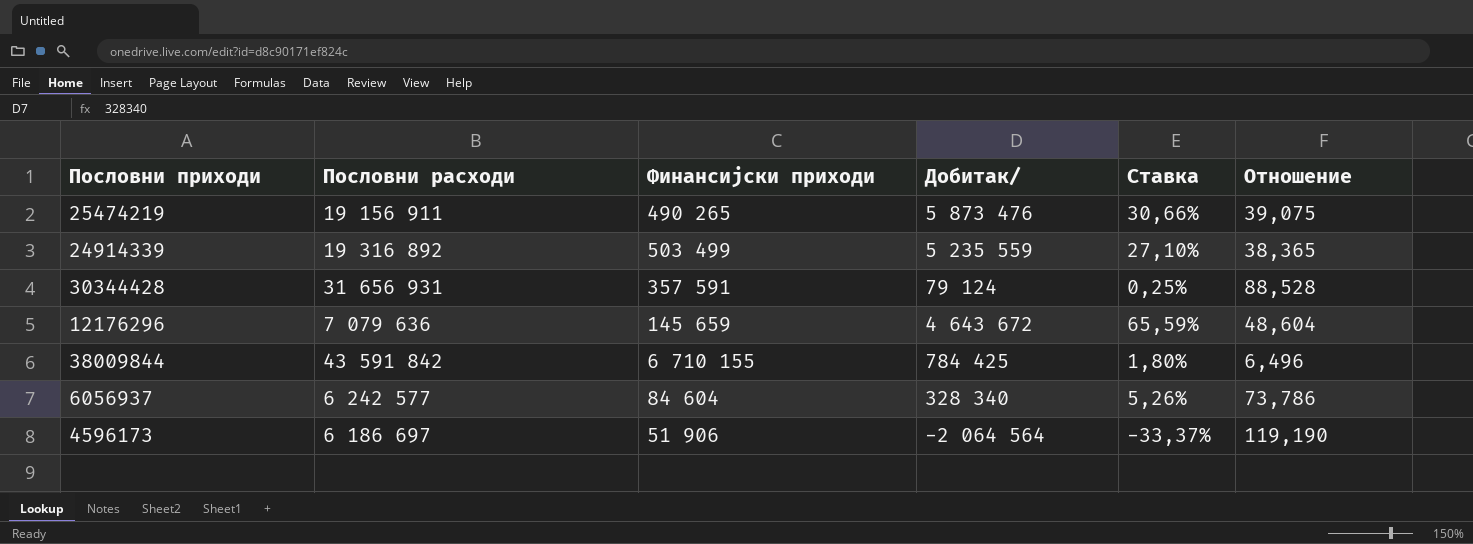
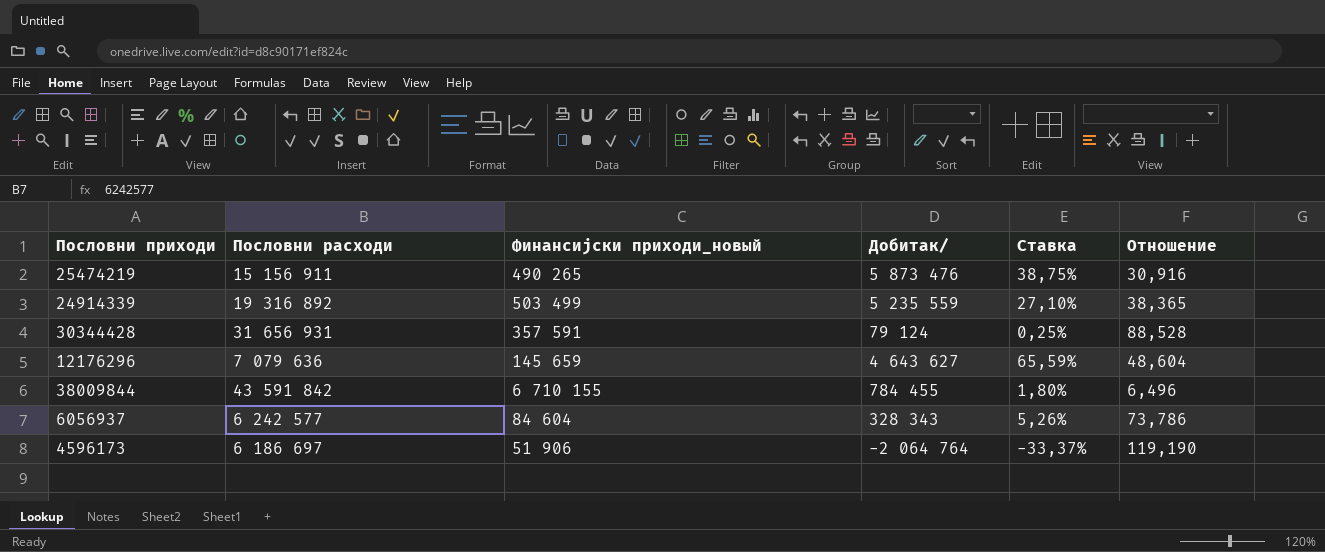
column name: Финансијски приходи -> Финансијски приходи_новый
25474219 | Пословни расходи: 19 156 911 -> 15 156 911
25474219 | Ставка: 30,66% -> 38,75%
25474219 | Отношение: 39,075 -> 30,916
12176296 | Добитак/: 4 643 672 -> 4 643 627
38009844 | Добитак/: 784 425 -> 784 455
6056937 | Добитак/: 328 340 -> 328 343
4596173 | Добитак/: -2 064 564 -> -2 064 764

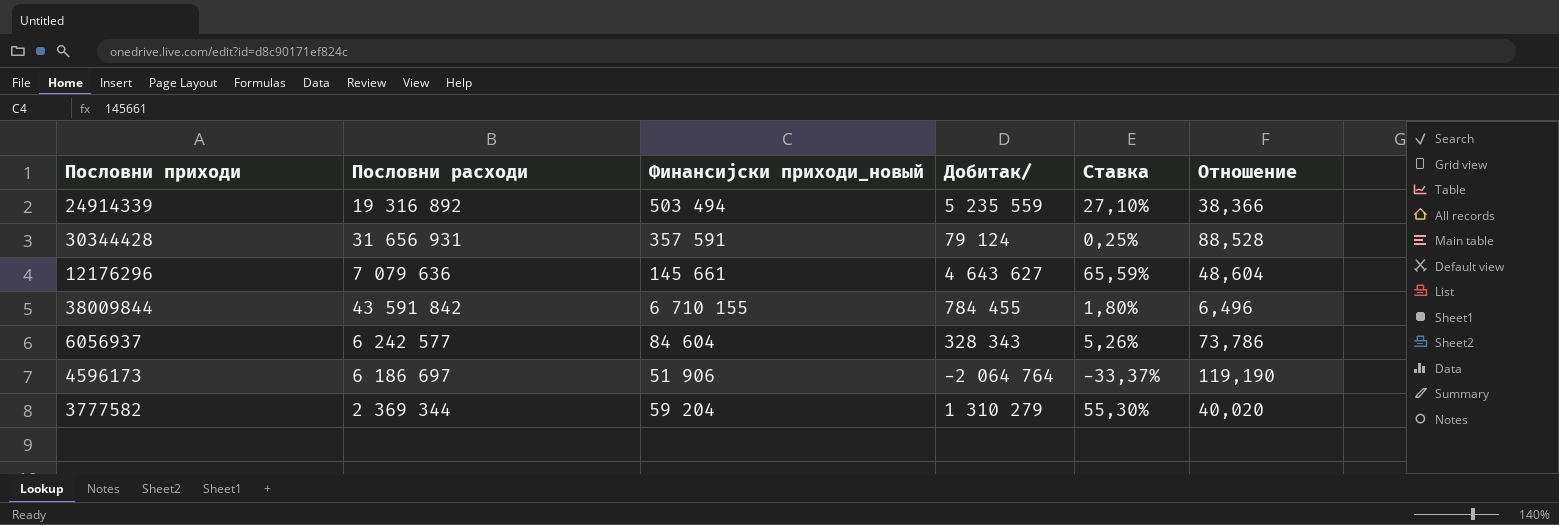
row 25474219: 15 156 911 | 490 265 | 5 873 476 | 38,75% | 30,916 -> none
24914339 | Финансијски приходи_новый: 503 499 -> 503 494
24914339 | Отношение: 38,365 -> 38,366
12176296 | Финансијски приходи_новый: 145 659 -> 145 661
row 3777582: none -> 2 369 344 | 59 204 | 1 310 279 | 55,30% | 40,020

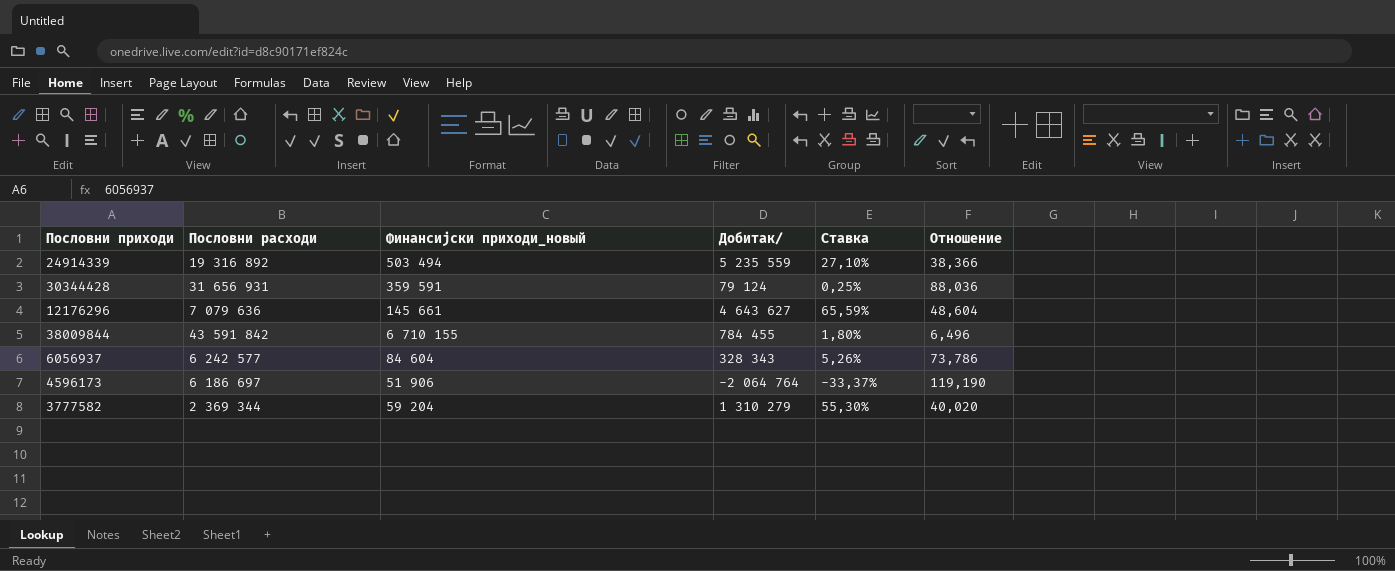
30344428 | Финансијски приходи_новый: 357 591 -> 359 591
30344428 | Отношение: 88,528 -> 88,036

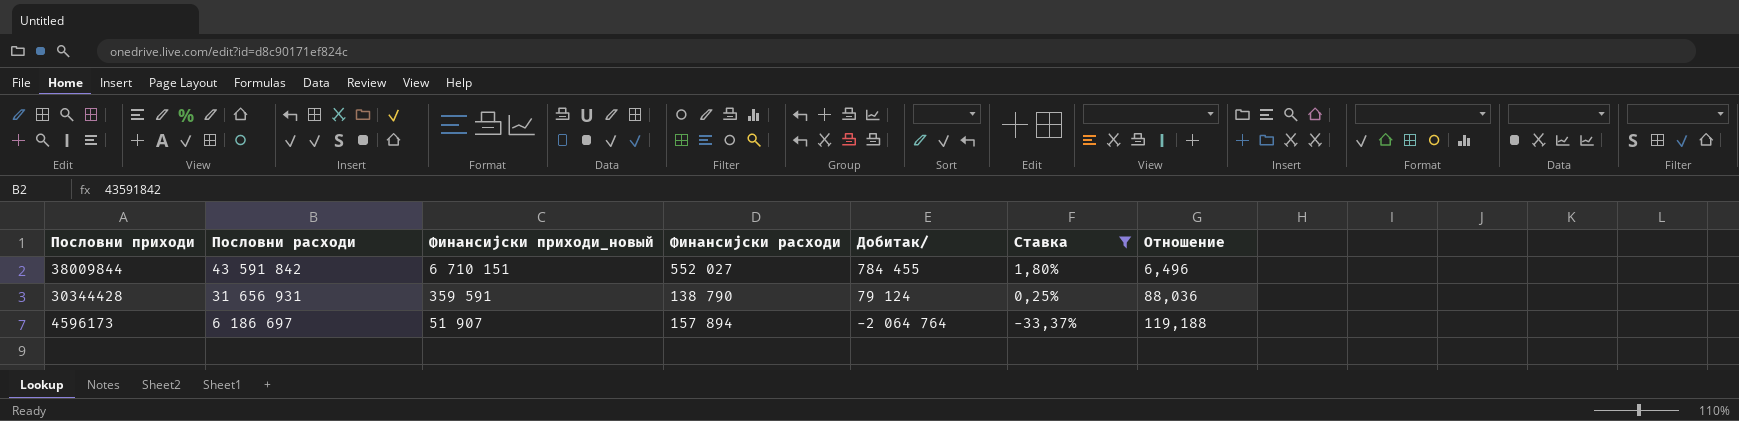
filter: none -> Ставка <= 1,80%
row order: none -> Пословни приходи descending
column Финансијски расходи | position: none -> 4
38009844 | Финансијски приходи_новый: 6 710 155 -> 6 710 151
4596173 | Финансијски приходи_новый: 51 906 -> 51 907
4596173 | Отношение: 119,190 -> 119,188

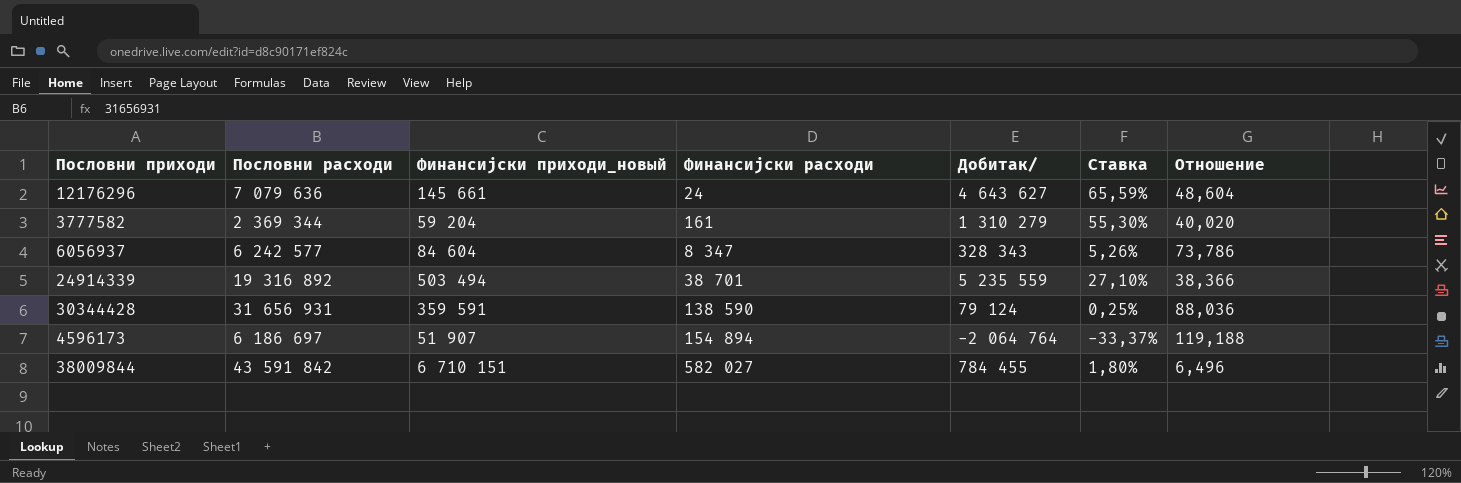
filter: Ставка <= 1,80% -> none
row order: Пословни приходи descending -> Финансијски расходи ascending
30344428 | Финансијски расходи: 138 790 -> 138 590
4596173 | Финансијски расходи: 157 894 -> 154 894
38009844 | Финансијски расходи: 552 027 -> 582 027

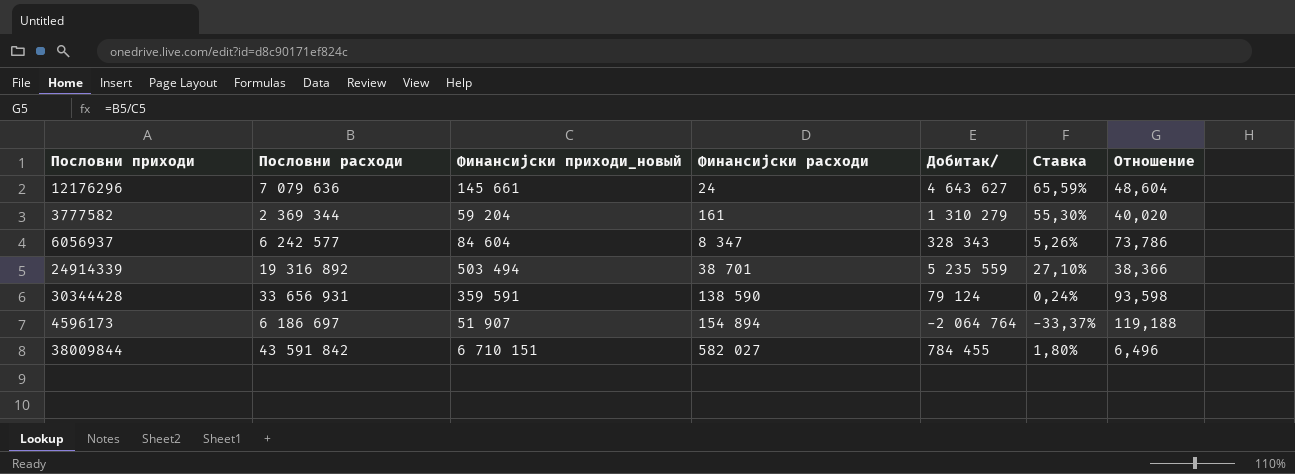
30344428 | Пословни расходи: 31 656 931 -> 33 656 931
30344428 | Ставка: 0,25% -> 0,24%
30344428 | Отношение: 88,036 -> 93,598

